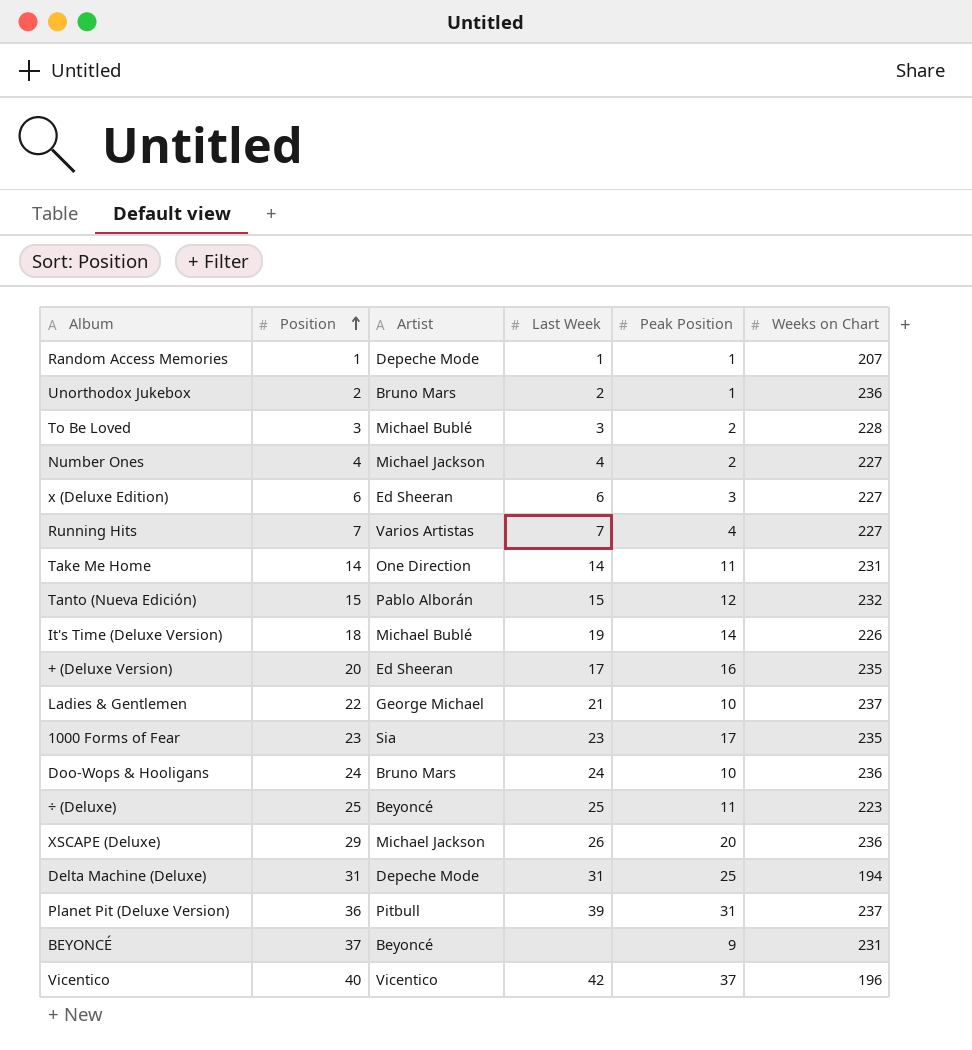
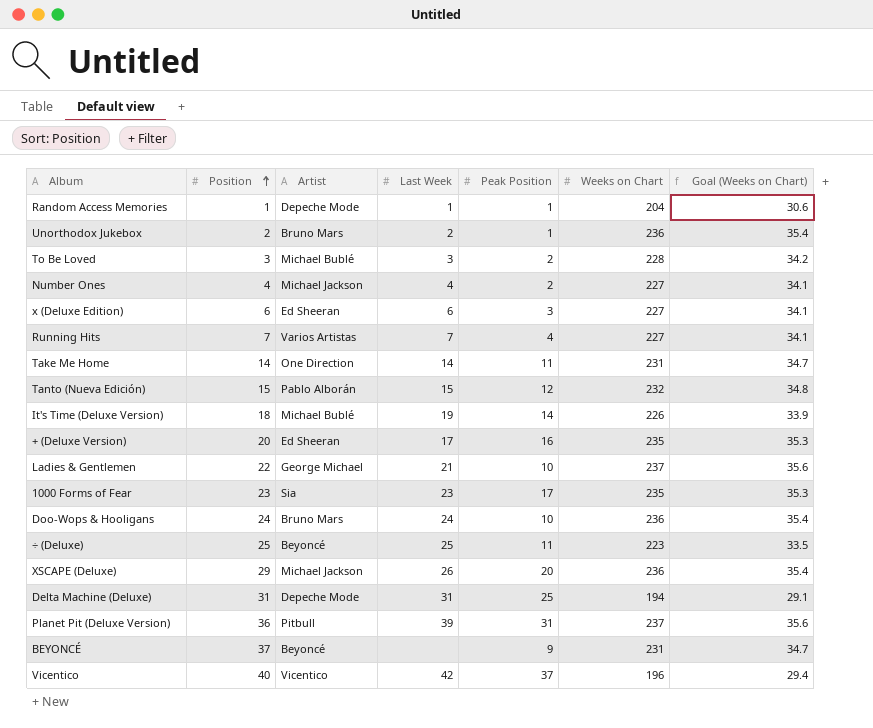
column Goal (Weeks on Chart) | formula: none -> [Weeks on Chart] * 0.15
Random Access Memories | Weeks on Chart: 207 -> 204

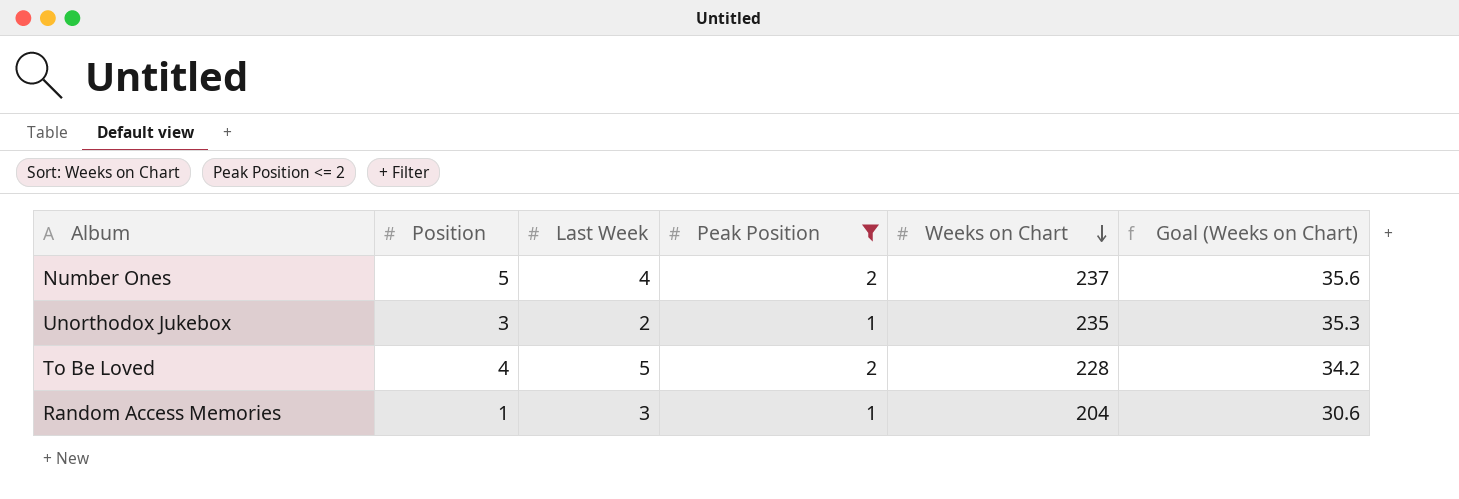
filter: none -> Peak Position <= 2
row order: Position ascending -> Weeks on Chart descending
column Artist | position: 3 -> none
Number Ones | Position: 4 -> 5
Number Ones | Weeks on Chart: 227 -> 237
Number Ones | Goal (Weeks on Chart): 34.1 -> 35.6
Unorthodox Jukebox | Position: 2 -> 3
Unorthodox Jukebox | Weeks on Chart: 236 -> 235
Unorthodox Jukebox | Goal (Weeks on Chart): 35.4 -> 35.3
To Be Loved | Position: 3 -> 4
To Be Loved | Last Week: 3 -> 5
Random Access Memories | Last Week: 1 -> 3

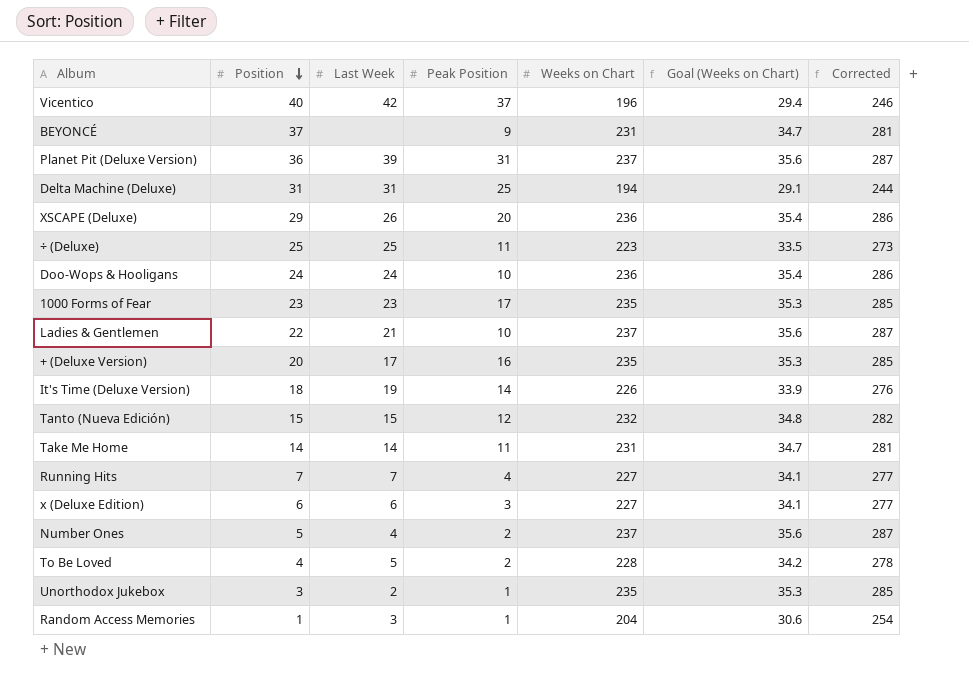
filter: Peak Position <= 2 -> none
row order: Weeks on Chart descending -> Position descending
column Corrected | formula: none -> [Weeks on Chart] + 50

